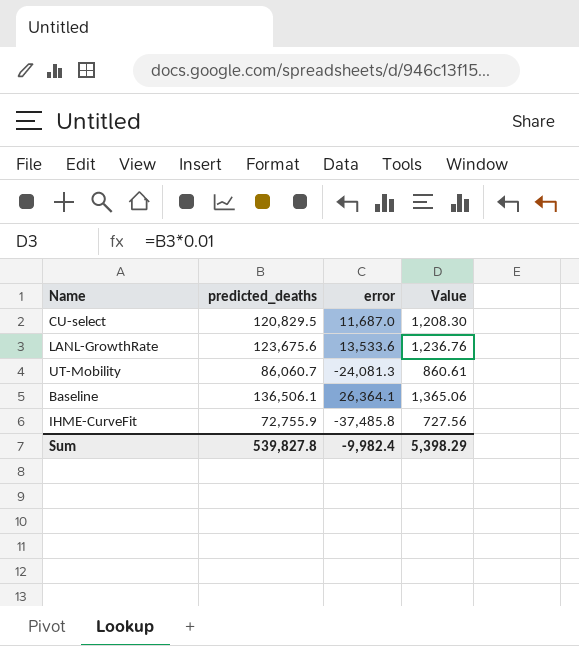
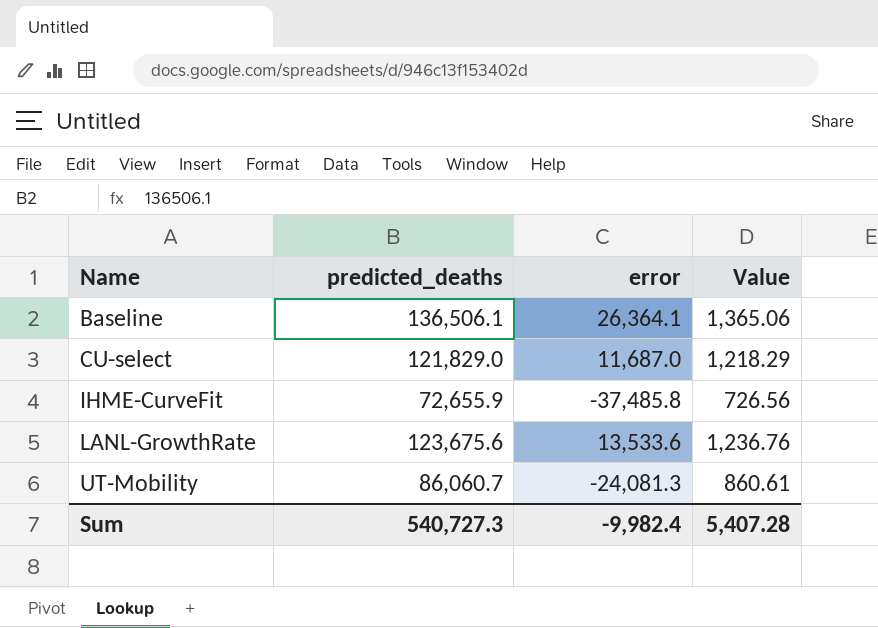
row order: none -> Name ascending
CU-select | predicted_deaths: 120,829.5 -> 121,829.0
CU-select | Value: 1,208.30 -> 1,218.29
IHME-CurveFit | predicted_deaths: 72,755.9 -> 72,655.9
IHME-CurveFit | Value: 727.56 -> 726.56
Sum | predicted_deaths: 539,827.8 -> 540,727.3
Sum | Value: 5,398.29 -> 5,407.28

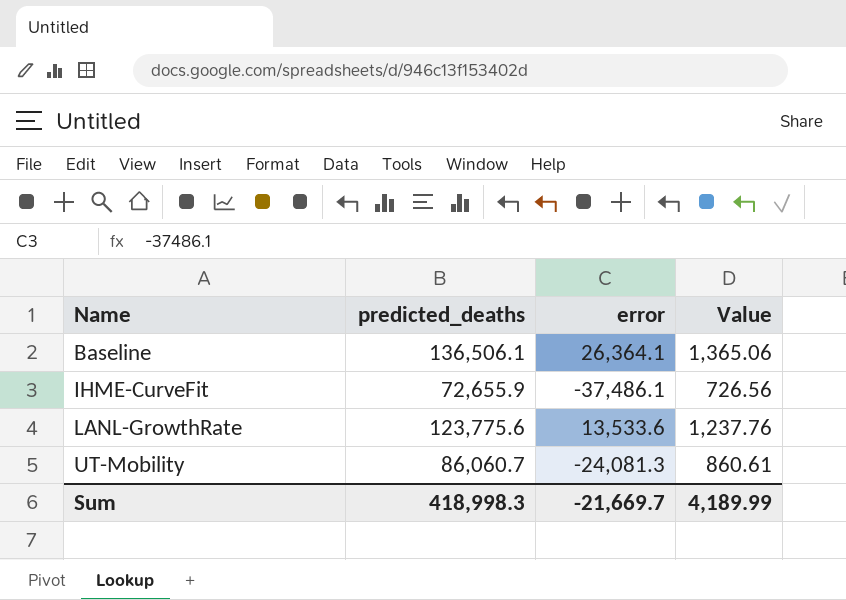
row CU-select: 121,829.0 | 11,687.0 | 1,218.29 -> none
IHME-CurveFit | error: -37,485.8 -> -37,486.1
LANL-GrowthRate | predicted_deaths: 123,675.6 -> 123,775.6
LANL-GrowthRate | Value: 1,236.76 -> 1,237.76
Sum | predicted_deaths: 540,727.3 -> 418,998.3
Sum | error: -9,982.4 -> -21,669.7
Sum | Value: 5,407.28 -> 4,189.99

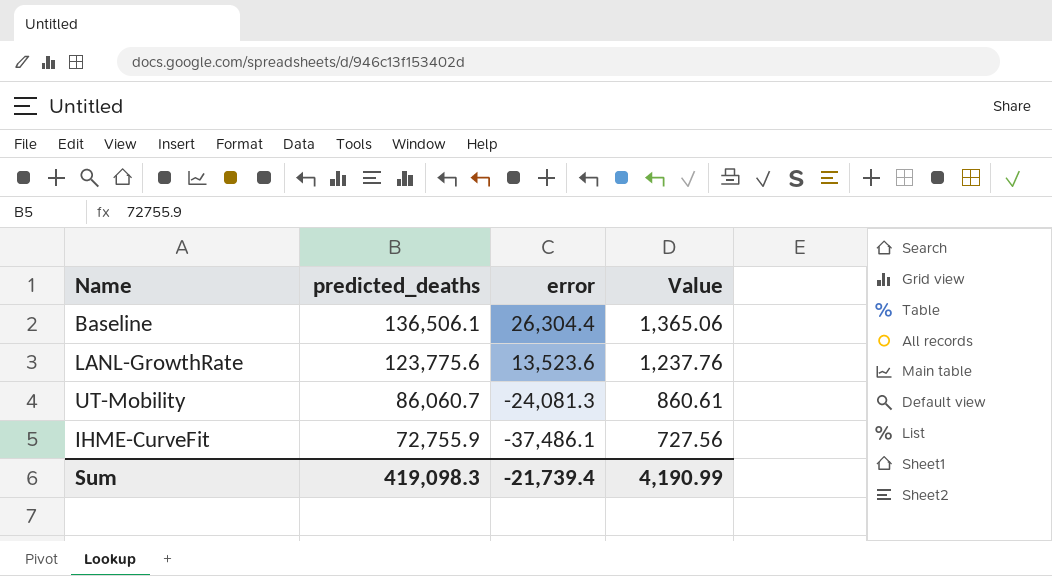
row order: Name ascending -> predicted_deaths descending
Baseline | error: 26,364.1 -> 26,304.4
LANL-GrowthRate | error: 13,533.6 -> 13,523.6
IHME-CurveFit | predicted_deaths: 72,655.9 -> 72,755.9
IHME-CurveFit | Value: 726.56 -> 727.56
Sum | predicted_deaths: 418,998.3 -> 419,098.3
Sum | error: -21,669.7 -> -21,739.4
Sum | Value: 4,189.99 -> 4,190.99

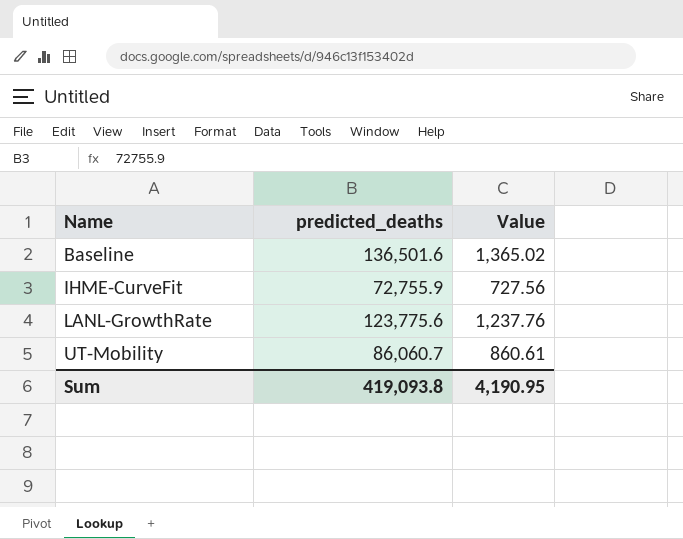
row order: predicted_deaths descending -> Name ascending
column error | position: 3 -> none
Baseline | predicted_deaths: 136,506.1 -> 136,501.6
Baseline | Value: 1,365.06 -> 1,365.02
Sum | predicted_deaths: 419,098.3 -> 419,093.8
Sum | Value: 4,190.99 -> 4,190.95

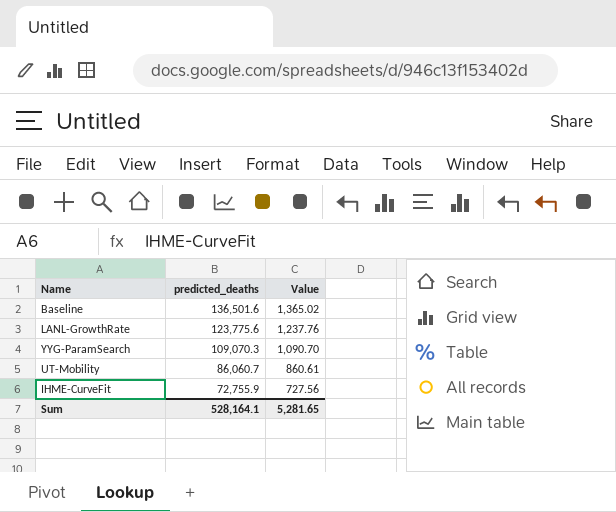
row order: Name ascending -> predicted_deaths descending
row YYG-ParamSearch: none -> 109,070.3 | 1,090.70
Sum | predicted_deaths: 419,093.8 -> 528,164.1
Sum | Value: 4,190.95 -> 5,281.65

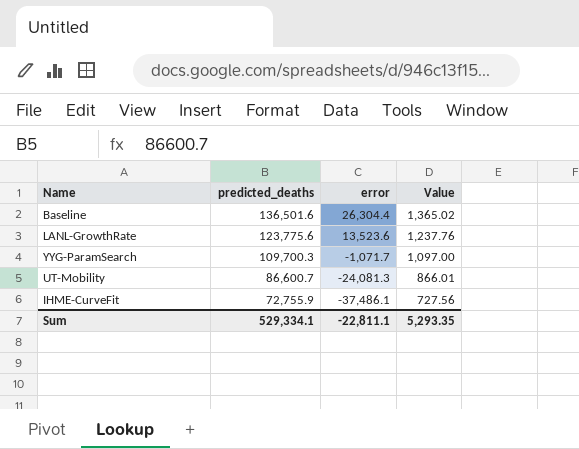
column error | position: none -> 3
YYG-ParamSearch | predicted_deaths: 109,070.3 -> 109,700.3
YYG-ParamSearch | Value: 1,090.70 -> 1,097.00
UT-Mobility | predicted_deaths: 86,060.7 -> 86,600.7
UT-Mobility | Value: 860.61 -> 866.01
Sum | predicted_deaths: 528,164.1 -> 529,334.1
Sum | Value: 5,281.65 -> 5,293.35

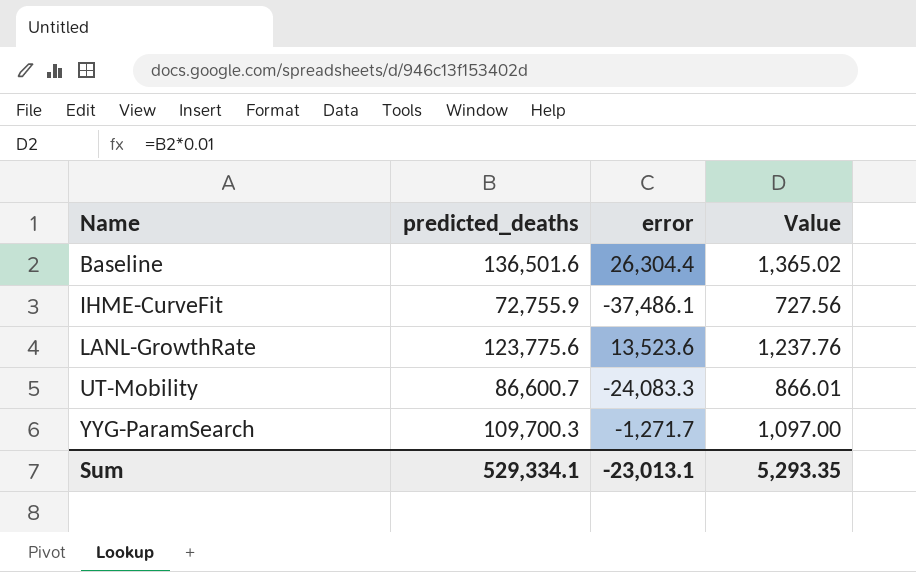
row order: predicted_deaths descending -> Name ascending
UT-Mobility | error: -24,081.3 -> -24,083.3
YYG-ParamSearch | error: -1,071.7 -> -1,271.7
Sum | error: -22,811.1 -> -23,013.1

